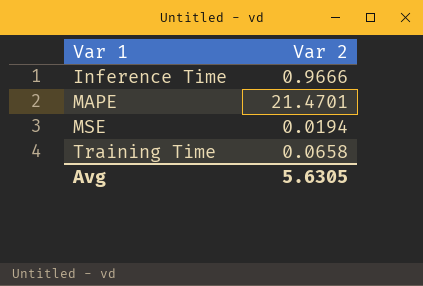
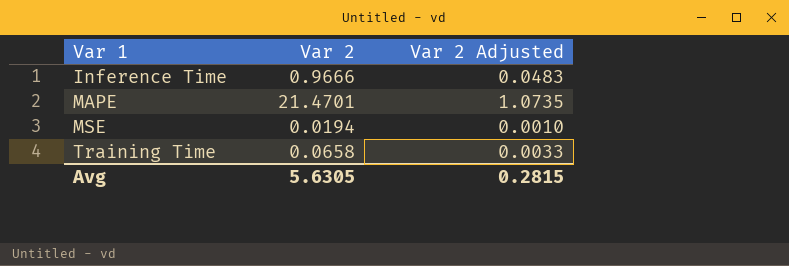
column Var 2 Adjusted | formula: none -> [Var 2] * 0.05

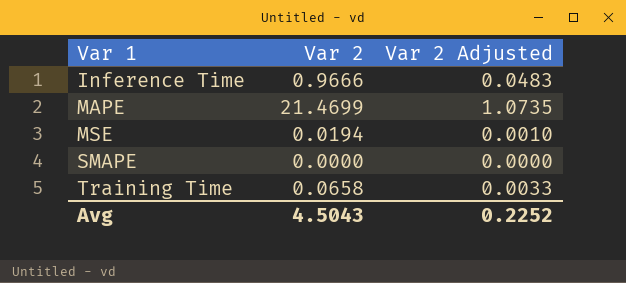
MAPE | Var 2: 21.4701 -> 21.4699
row SMAPE: none -> 0.0000 | 0.0000
Avg | Var 2: 5.6305 -> 4.5043
Avg | Var 2 Adjusted: 0.2815 -> 0.2252

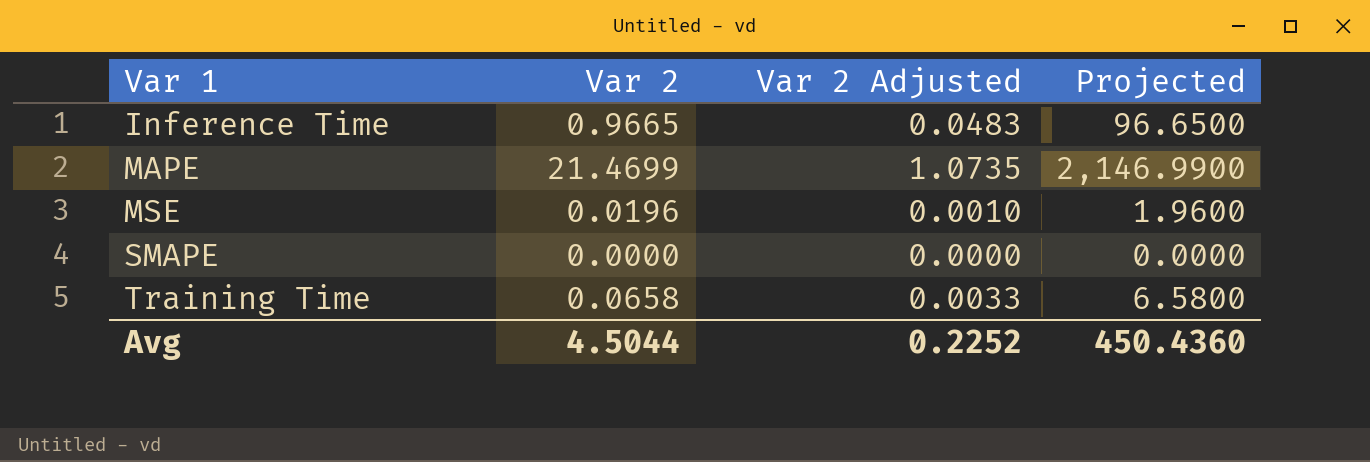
column Projected | formula: none -> [Var 2] * 100
Inference Time | Var 2: 0.9666 -> 0.9665
MSE | Var 2: 0.0194 -> 0.0196
Avg | Var 2: 4.5043 -> 4.5044

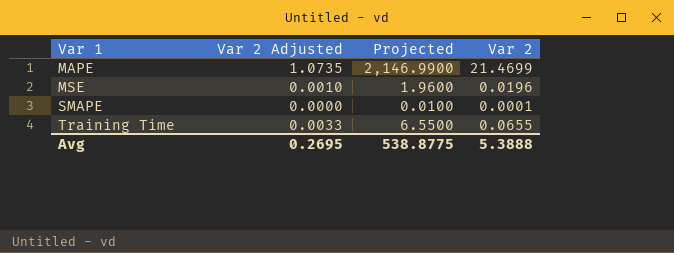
column Var 2 | position: 2 -> 4
row Inference Time: 0.9665 | 0.0483 | 96.6500 -> none
SMAPE | Projected: 0.0000 -> 0.0100
SMAPE | Var 2: 0.0000 -> 0.0001
Training Time | Projected: 6.5800 -> 6.5500
Training Time | Var 2: 0.0658 -> 0.0655
Avg | Var 2 Adjusted: 0.2252 -> 0.2695
Avg | Projected: 450.4360 -> 538.8775
Avg | Var 2: 4.5044 -> 5.3888

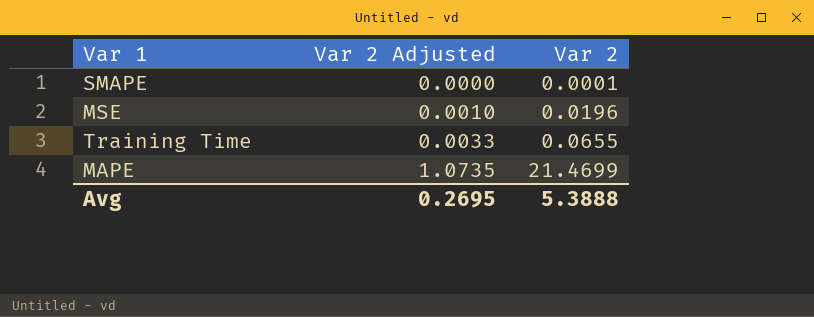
row order: Var 1 ascending -> Var 2 Adjusted ascending
column Projected | formula: [Var 2] * 100 -> none

